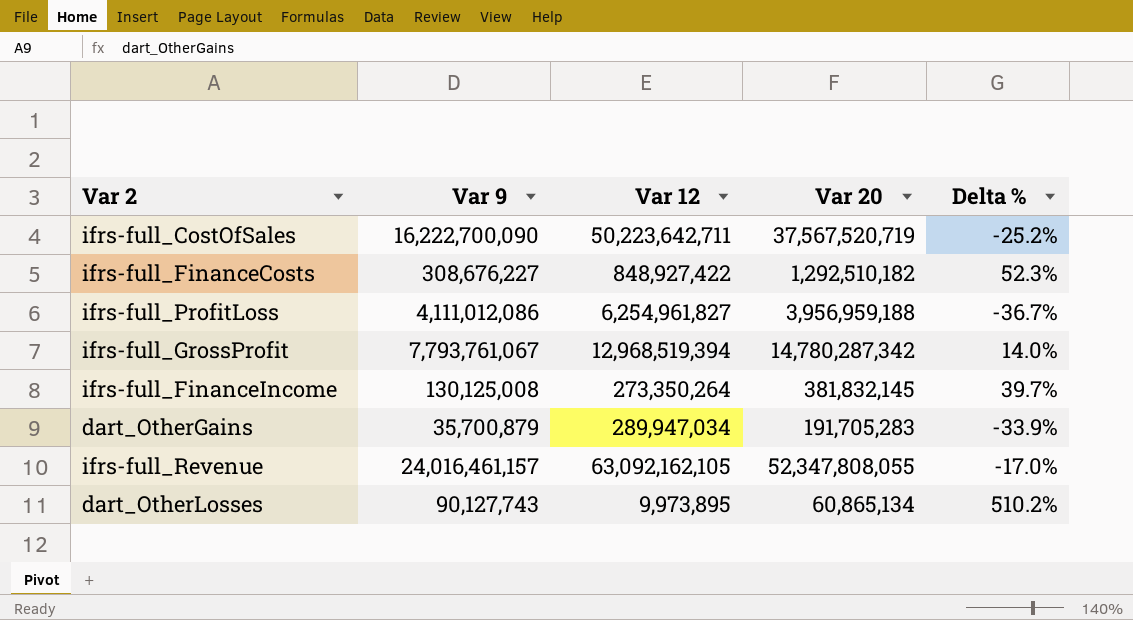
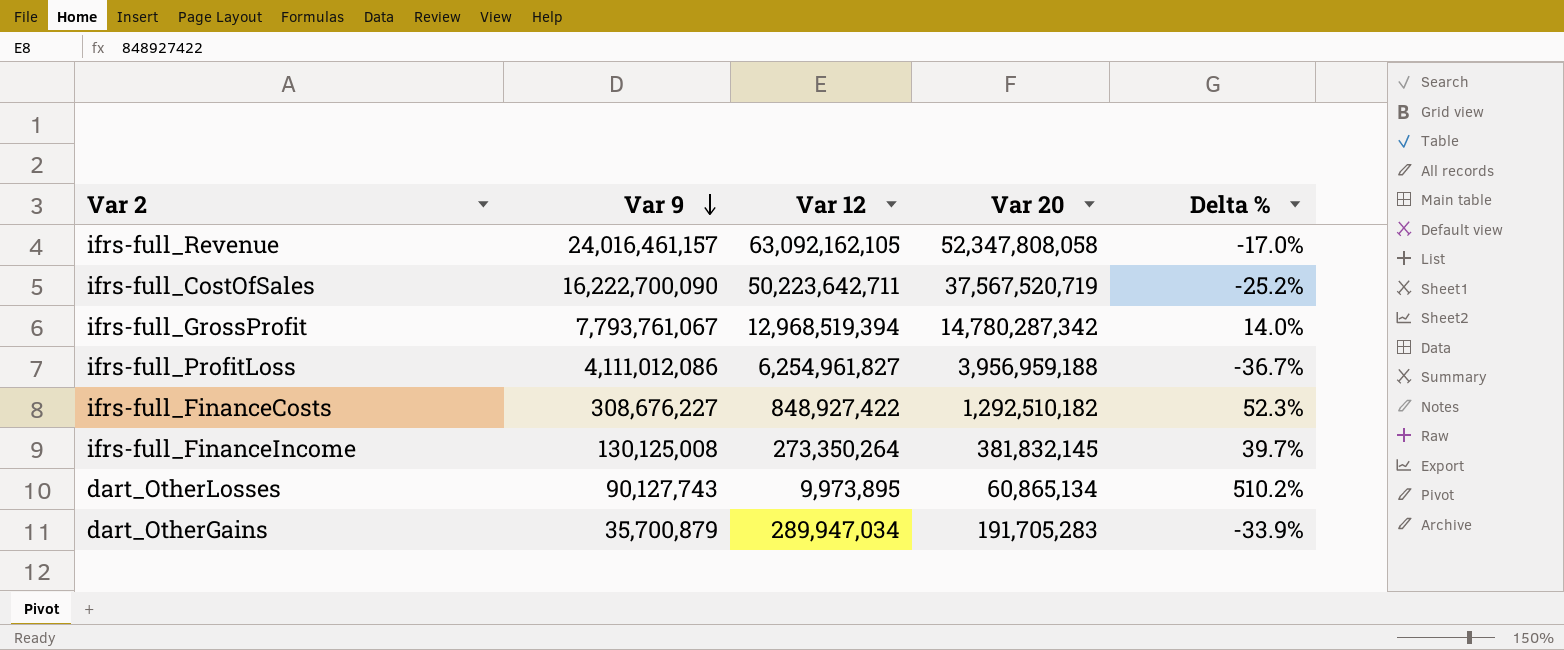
row order: none -> Var 9 descending
ifrs-full_Revenue | Var 20: 52,347,808,055 -> 52,347,808,058

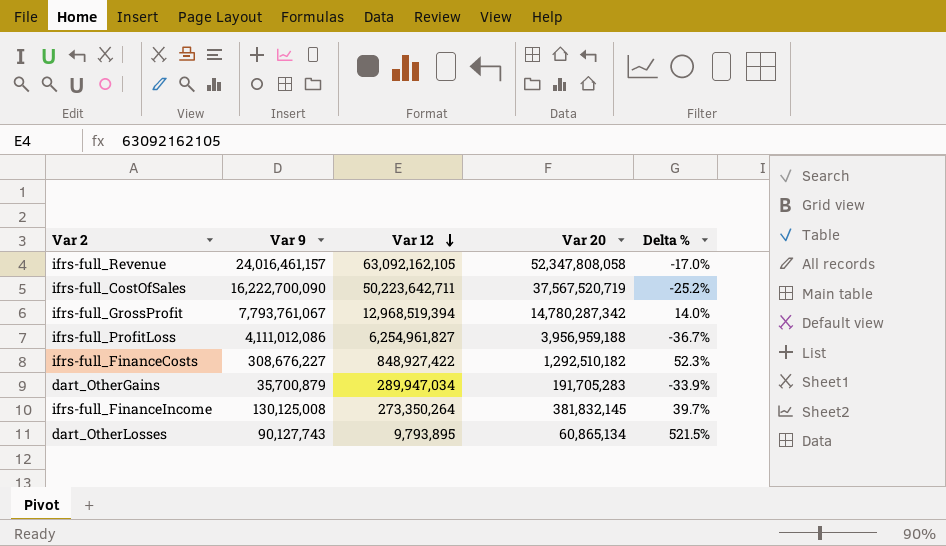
row order: Var 9 descending -> Var 12 descending
dart_OtherLosses | Var 12: 9,973,895 -> 9,793,895
dart_OtherLosses | Delta %: 510.2% -> 521.5%

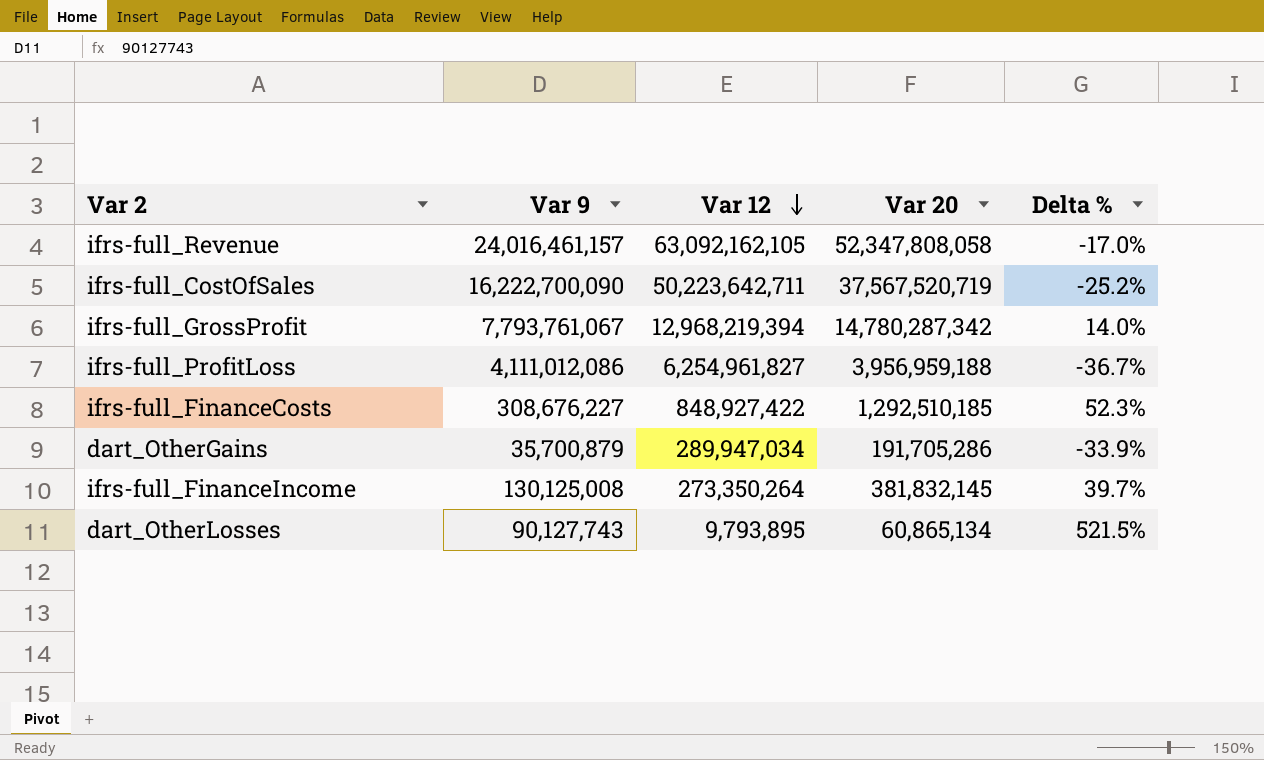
ifrs-full_GrossProfit | Var 12: 12,968,519,394 -> 12,968,219,394
ifrs-full_FinanceCosts | Var 20: 1,292,510,182 -> 1,292,510,185
dart_OtherGains | Var 20: 191,705,283 -> 191,705,286

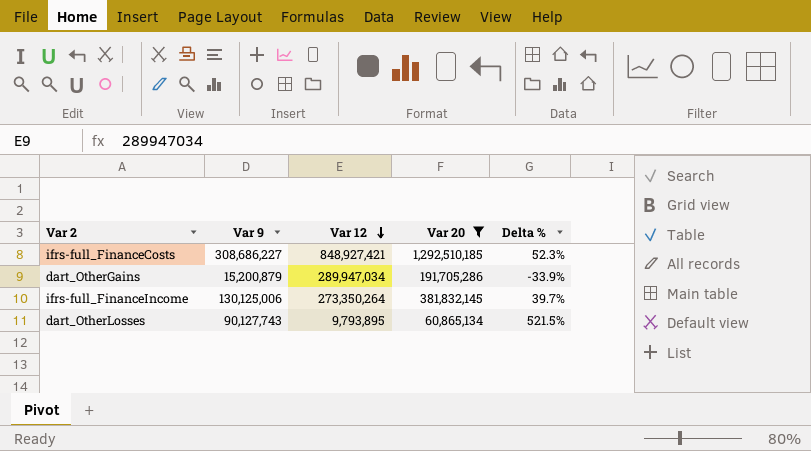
filter: none -> Var 20 <= 1,292,510,185
ifrs-full_FinanceCosts | Var 9: 308,676,227 -> 308,686,227
ifrs-full_FinanceCosts | Var 12: 848,927,422 -> 848,927,421
dart_OtherGains | Var 9: 35,700,879 -> 15,200,879
ifrs-full_FinanceIncome | Var 9: 130,125,008 -> 130,125,006

